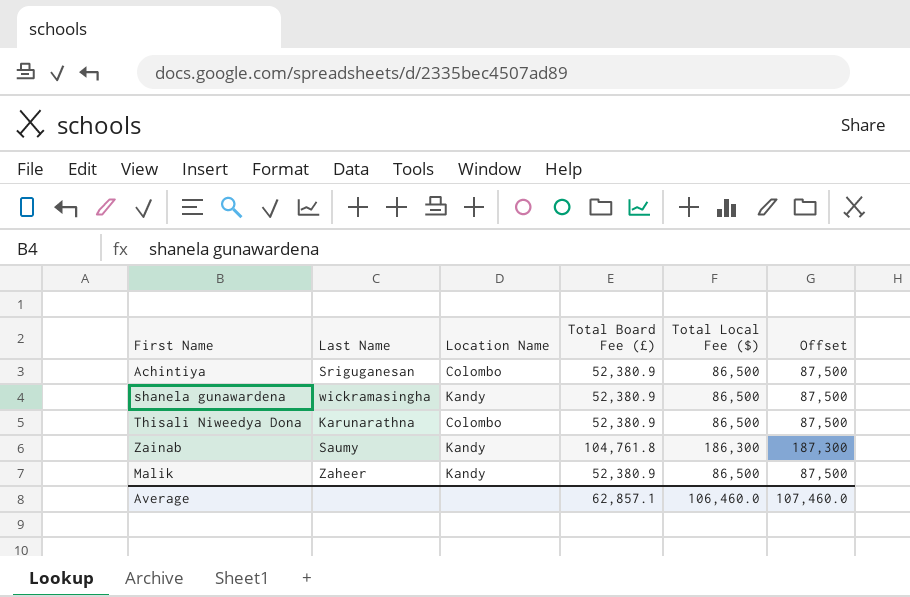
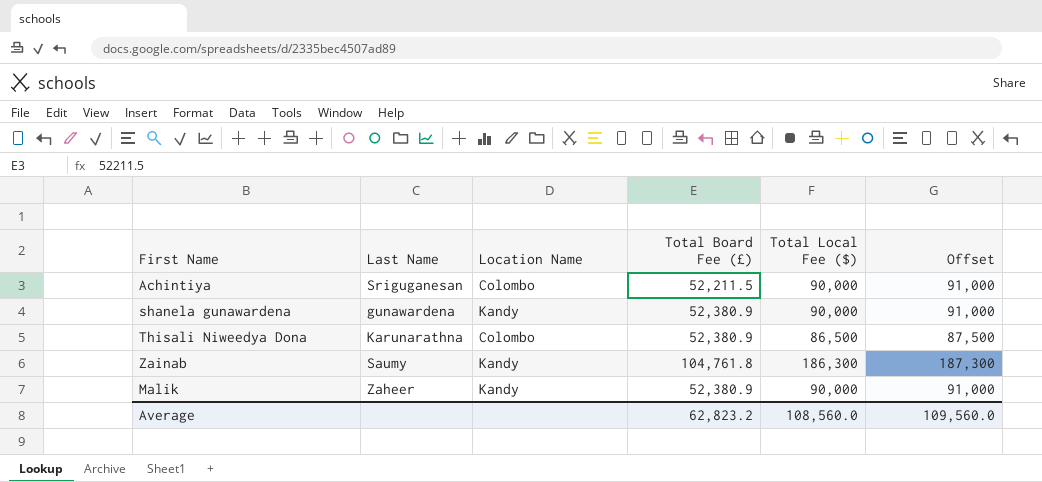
Achintiya | Total Board Fee (£): 52,380.9 -> 52,211.5
Achintiya | Total Local Fee ($): 86,500 -> 90,000
Achintiya | Offset: 87,500 -> 91,000
shanela gunawardena | Last Name: wickramasingha -> gunawardena
shanela gunawardena | Total Local Fee ($): 86,500 -> 90,000
shanela gunawardena | Offset: 87,500 -> 91,000
Malik | Total Local Fee ($): 86,500 -> 90,000
Malik | Offset: 87,500 -> 91,000
Average | Total Board Fee (£): 62,857.1 -> 62,823.2
Average | Total Local Fee ($): 106,460.0 -> 108,560.0
Average | Offset: 107,460.0 -> 109,560.0

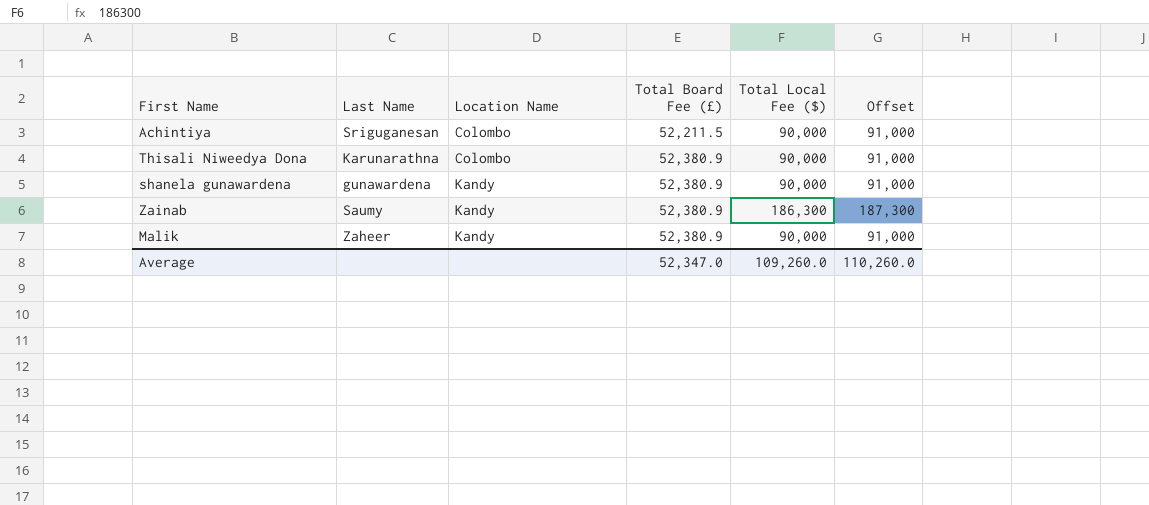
row order: none -> Location Name ascending
Thisali Niweedya Dona | Total Local Fee ($): 86,500 -> 90,000
Thisali Niweedya Dona | Offset: 87,500 -> 91,000
Zainab | Total Board Fee (£): 104,761.8 -> 52,380.9
Average | Total Board Fee (£): 62,823.2 -> 52,347.0
Average | Total Local Fee ($): 108,560.0 -> 109,260.0
Average | Offset: 109,560.0 -> 110,260.0

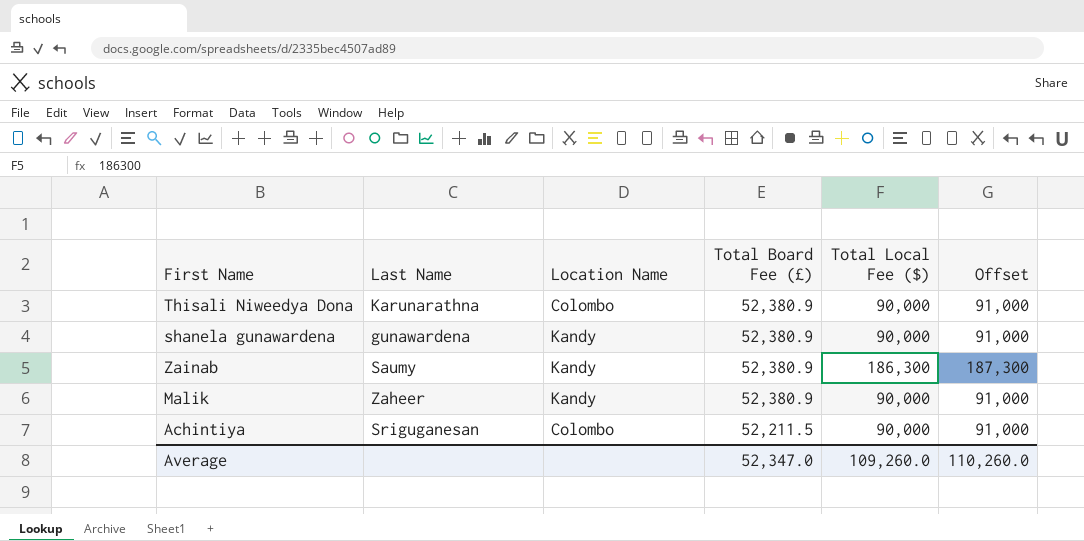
row order: Location Name ascending -> Total Board Fee (£) descending

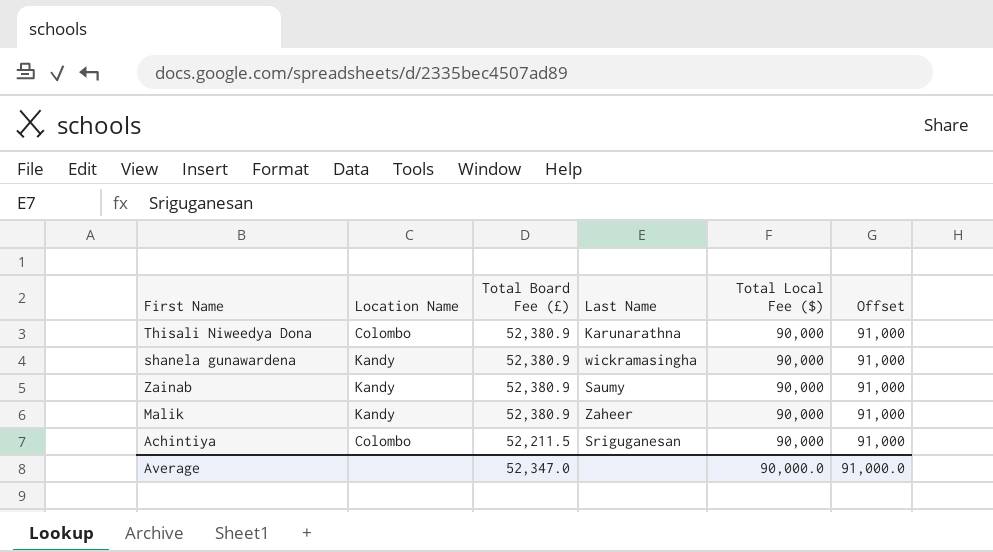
column Last Name | position: 2 -> 4
shanela gunawardena | Last Name: gunawardena -> wickramasingha
Zainab | Total Local Fee ($): 186,300 -> 90,000
Zainab | Offset: 187,300 -> 91,000
Average | Total Local Fee ($): 109,260.0 -> 90,000.0
Average | Offset: 110,260.0 -> 91,000.0

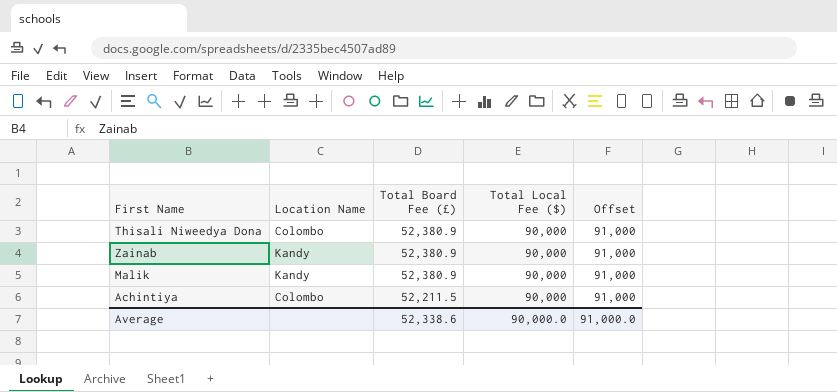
column Last Name | position: 4 -> none
row shanela gunawardena: Kandy | 52,380.9 | wickramasingha | 90,000 | 91,000 -> none
Average | Total Board Fee (£): 52,347.0 -> 52,338.6

